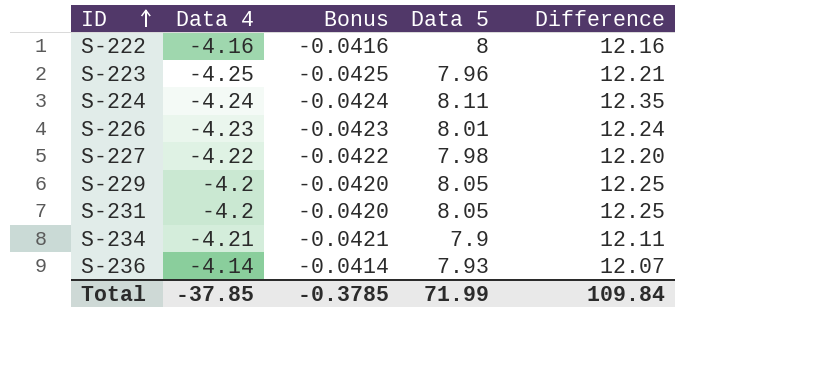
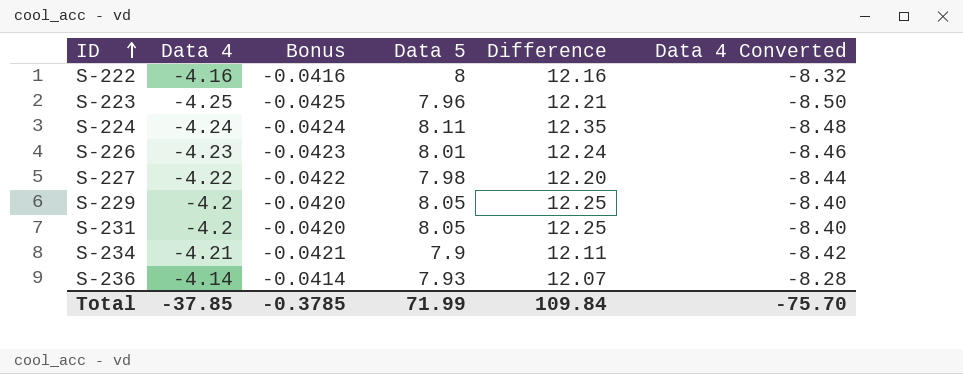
column Data 4 Converted | formula: none -> [Data 4] * 2

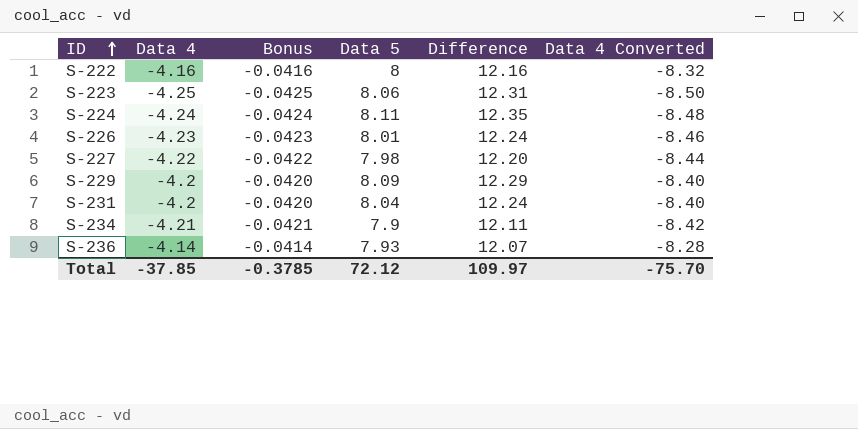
S-223 | Data 5: 7.96 -> 8.06
S-223 | Difference: 12.21 -> 12.31
S-229 | Data 5: 8.05 -> 8.09
S-229 | Difference: 12.25 -> 12.29
S-231 | Data 5: 8.05 -> 8.04
S-231 | Difference: 12.25 -> 12.24
Total | Data 5: 71.99 -> 72.12
Total | Difference: 109.84 -> 109.97

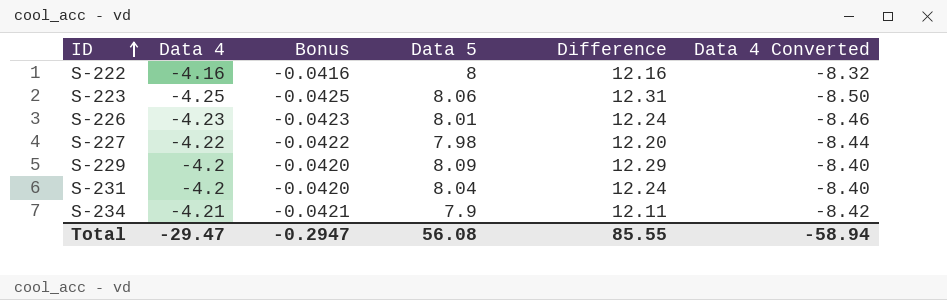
row S-224: -4.24 | -0.0424 | 8.11 | 12.35 | -8.48 -> none
row S-236: -4.14 | -0.0414 | 7.93 | 12.07 | -8.28 -> none
Total | Data 4: -37.85 -> -29.47
Total | Bonus: -0.3785 -> -0.2947
Total | Data 5: 72.12 -> 56.08
Total | Difference: 109.97 -> 85.55
Total | Data 4 Converted: -75.70 -> -58.94

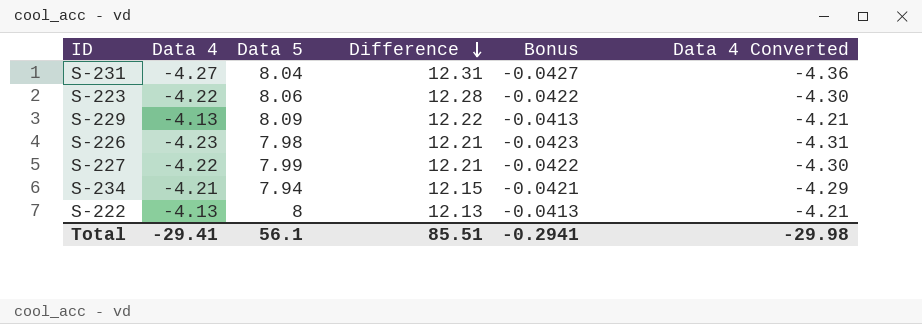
row order: ID ascending -> Difference descending
column Bonus | position: 3 -> 5
column Data 4 Converted | formula: [Data 4] * 2 -> [Data 4] * 1.02
S-231 | Data 4: -4.2 -> -4.27
S-231 | Difference: 12.24 -> 12.31
S-231 | Bonus: -0.0420 -> -0.0427
S-223 | Data 4: -4.25 -> -4.22
S-223 | Difference: 12.31 -> 12.28
S-223 | Bonus: -0.0425 -> -0.0422
S-229 | Data 4: -4.2 -> -4.13
S-229 | Difference: 12.29 -> 12.22
S-229 | Bonus: -0.0420 -> -0.0413
S-226 | Data 5: 8.01 -> 7.98
S-226 | Difference: 12.24 -> 12.21
S-227 | Data 5: 7.98 -> 7.99
S-227 | Difference: 12.20 -> 12.21
S-234 | Data 5: 7.9 -> 7.94
S-234 | Difference: 12.11 -> 12.15
S-222 | Data 4: -4.16 -> -4.13
S-222 | Difference: 12.16 -> 12.13
S-222 | Bonus: -0.0416 -> -0.0413
Total | Data 4: -29.47 -> -29.41
Total | Data 5: 56.08 -> 56.1
Total | Difference: 85.55 -> 85.51
Total | Bonus: -0.2947 -> -0.2941
Total | Data 4 Converted: -58.94 -> -29.98

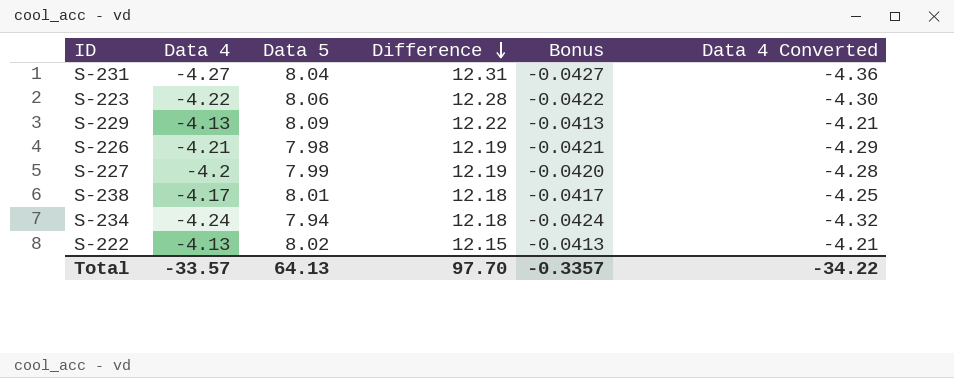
S-226 | Data 4: -4.23 -> -4.21
S-226 | Difference: 12.21 -> 12.19
S-226 | Bonus: -0.0423 -> -0.0421
S-226 | Data 4 Converted: -4.31 -> -4.29
S-227 | Data 4: -4.22 -> -4.2
S-227 | Difference: 12.21 -> 12.19
S-227 | Bonus: -0.0422 -> -0.0420
S-227 | Data 4 Converted: -4.30 -> -4.28
row S-238: none -> -4.17 | 8.01 | 12.18 | -0.0417 | -4.25
S-234 | Data 4: -4.21 -> -4.24
S-234 | Difference: 12.15 -> 12.18
S-234 | Bonus: -0.0421 -> -0.0424
S-234 | Data 4 Converted: -4.29 -> -4.32
S-222 | Data 5: 8 -> 8.02
S-222 | Difference: 12.13 -> 12.15
Total | Data 4: -29.41 -> -33.57
Total | Data 5: 56.1 -> 64.13
Total | Difference: 85.51 -> 97.70
Total | Bonus: -0.2941 -> -0.3357
Total | Data 4 Converted: -29.98 -> -34.22

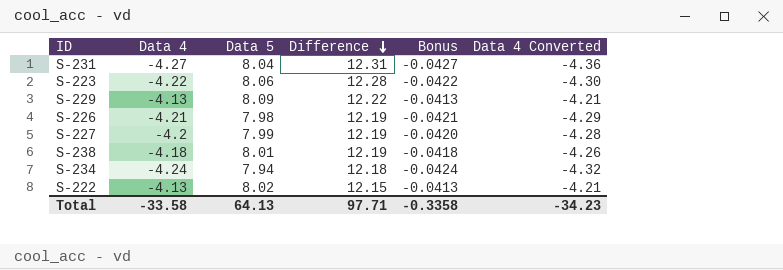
S-238 | Data 4: -4.17 -> -4.18
S-238 | Difference: 12.18 -> 12.19
S-238 | Bonus: -0.0417 -> -0.0418
S-238 | Data 4 Converted: -4.25 -> -4.26
Total | Data 4: -33.57 -> -33.58
Total | Difference: 97.70 -> 97.71
Total | Bonus: -0.3357 -> -0.3358
Total | Data 4 Converted: -34.22 -> -34.23

